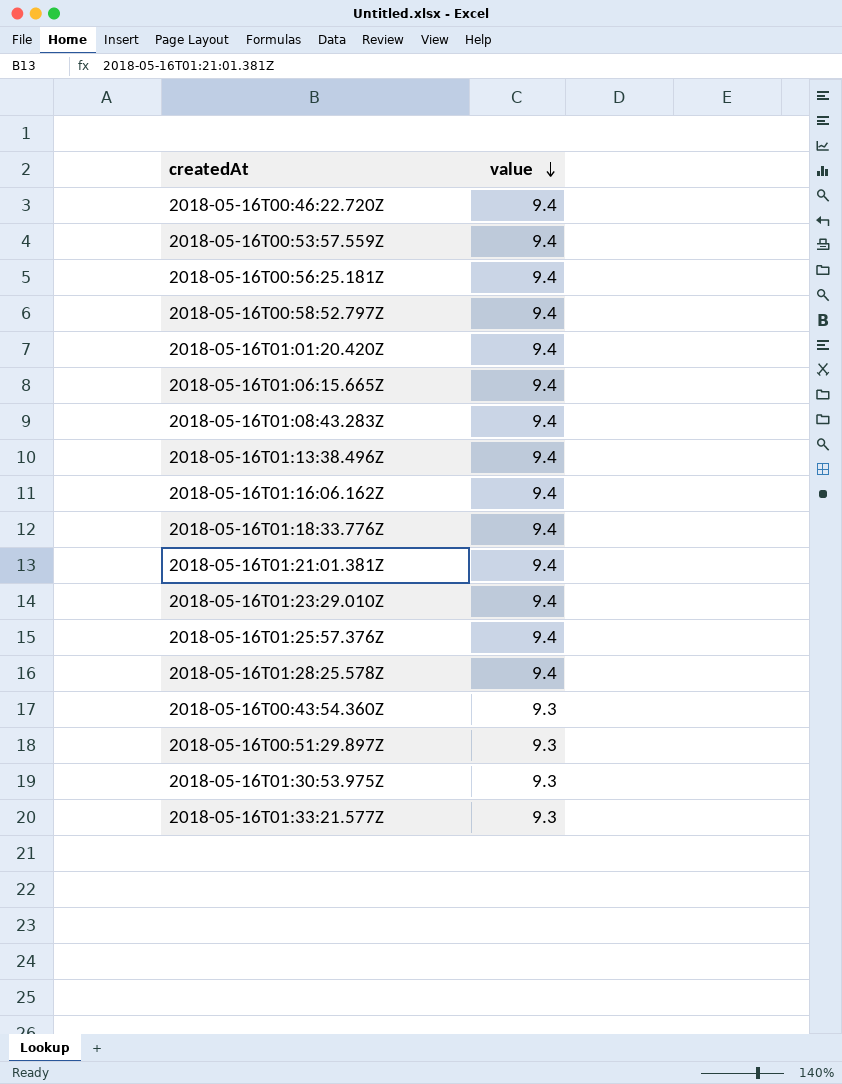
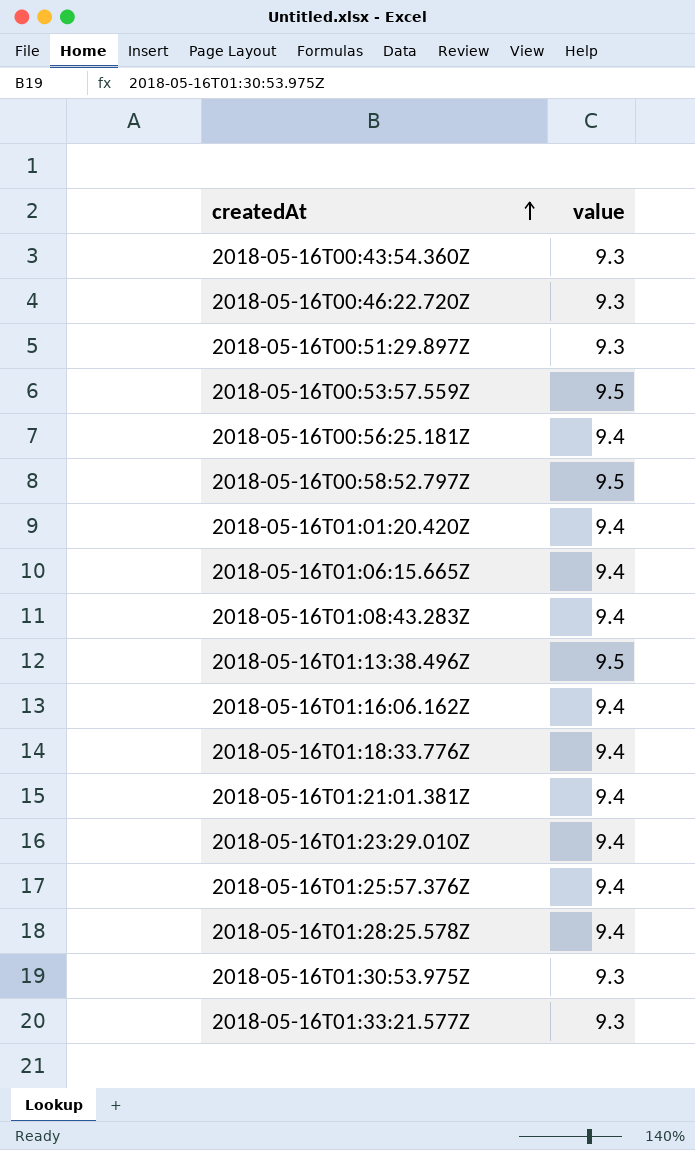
row order: value descending -> createdAt ascending
2018-05-16T00:46:22.720Z | value: 9.4 -> 9.3
2018-05-16T00:53:57.559Z | value: 9.4 -> 9.5
2018-05-16T00:58:52.797Z | value: 9.4 -> 9.5
2018-05-16T01:13:38.496Z | value: 9.4 -> 9.5

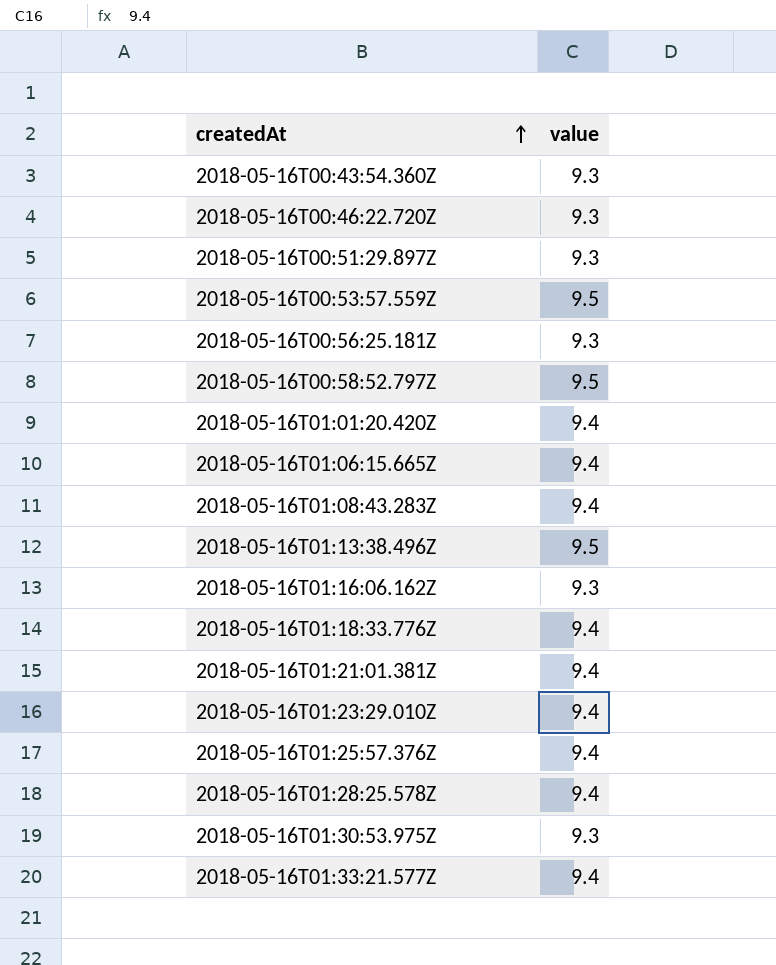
2018-05-16T00:56:25.181Z | value: 9.4 -> 9.3
2018-05-16T01:16:06.162Z | value: 9.4 -> 9.3
2018-05-16T01:33:21.577Z | value: 9.3 -> 9.4

